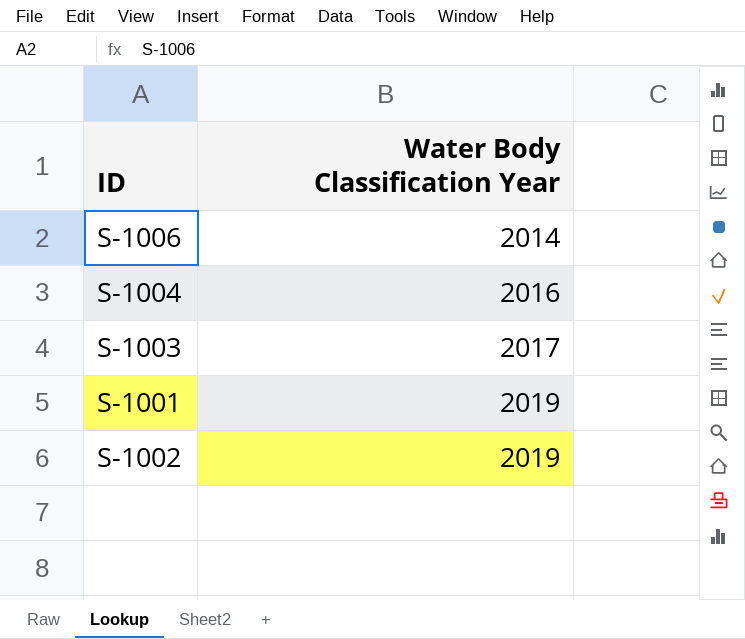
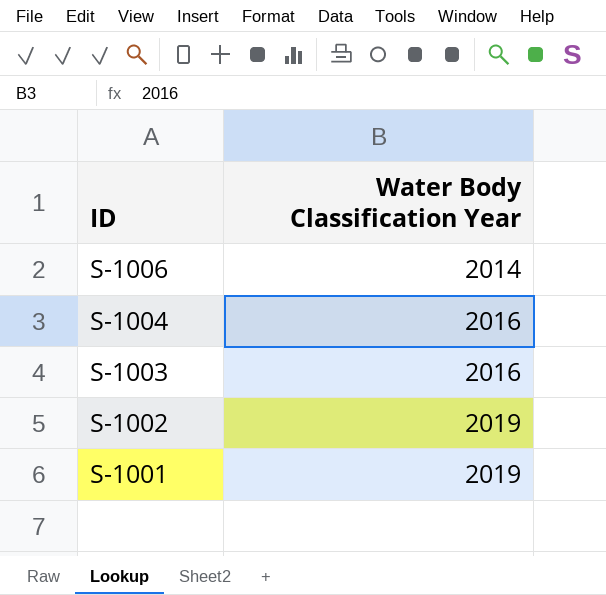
row order: Water Body Classification Year ascending -> ID descending
S-1003 | Water Body Classification Year: 2017 -> 2016

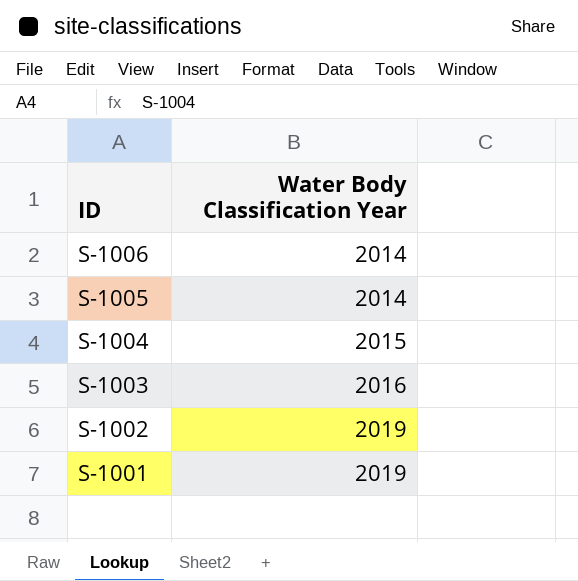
row S-1005: none -> 2014
S-1004 | Water Body Classification Year: 2016 -> 2015

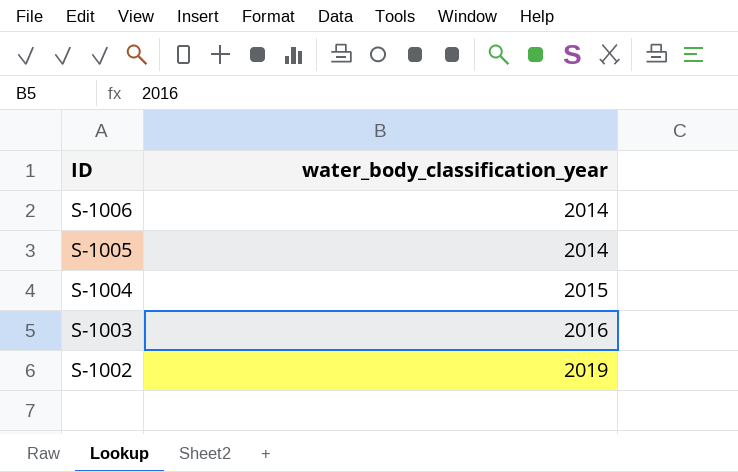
column name: Water Body Classification Year -> water_body_classification_year
row S-1001: 2019 -> none

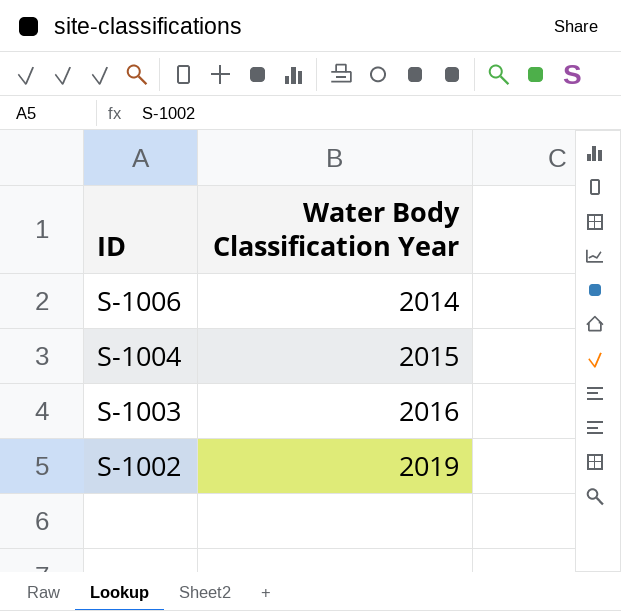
column name: water_body_classification_year -> Water Body Classification Year
row S-1005: 2014 -> none

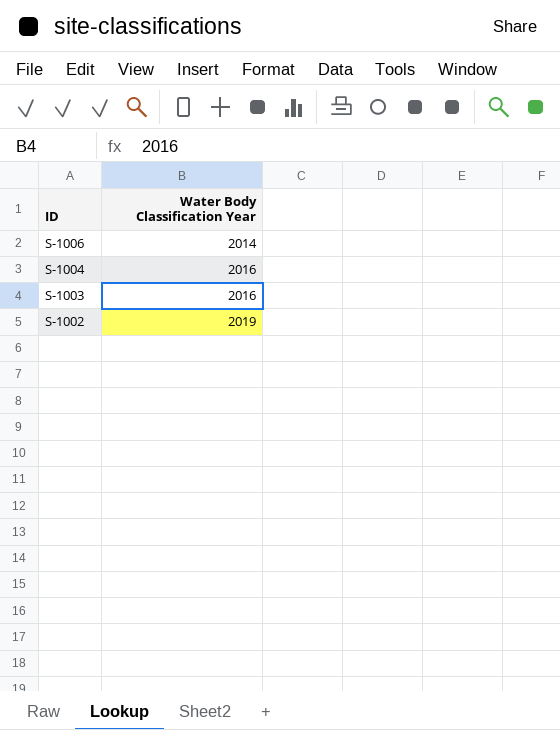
S-1004 | Water Body Classification Year: 2015 -> 2016

